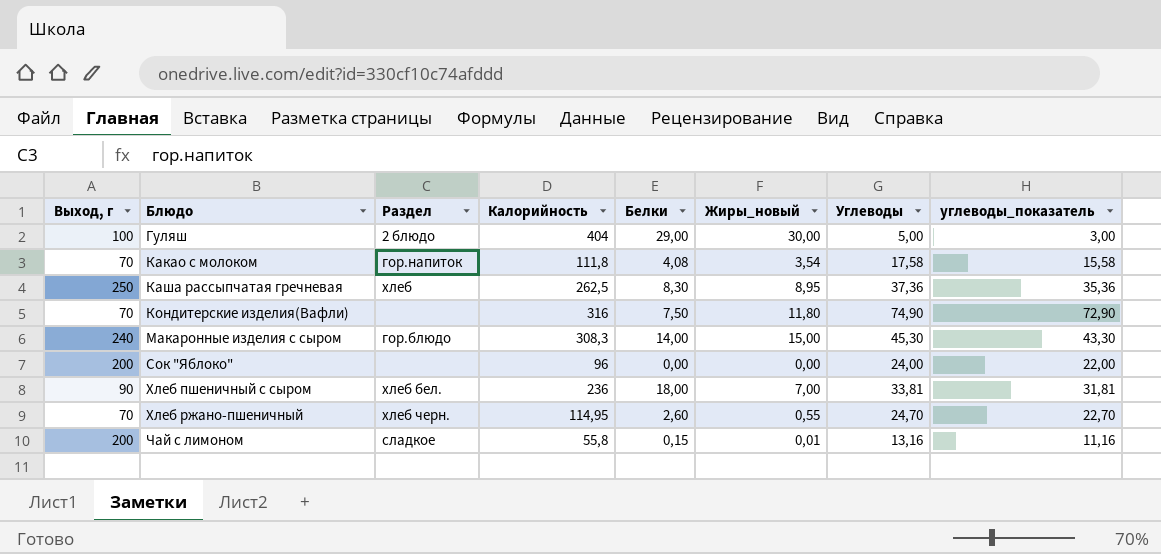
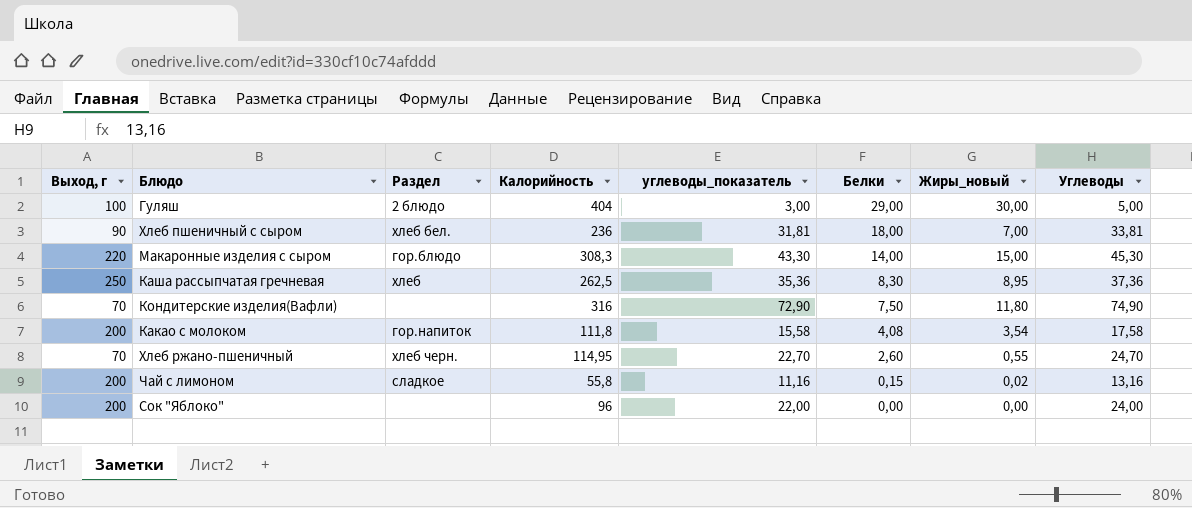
row order: Блюдо ascending -> Белки descending
column углеводы_показатель | position: 8 -> 5
Макаронные изделия с сыром | Выход, г: 240 -> 220
Какао с молоком | Выход, г: 70 -> 200
Чай с лимоном | Жиры_новый: 0,01 -> 0,02

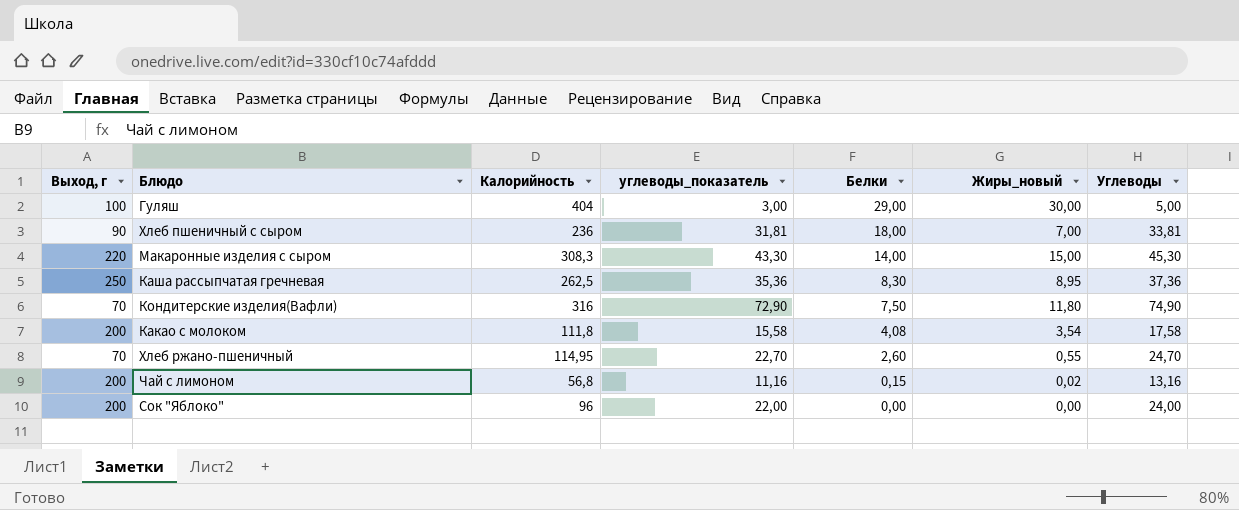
column Раздел | position: 3 -> none
Чай с лимоном | Калорийность: 55,8 -> 56,8

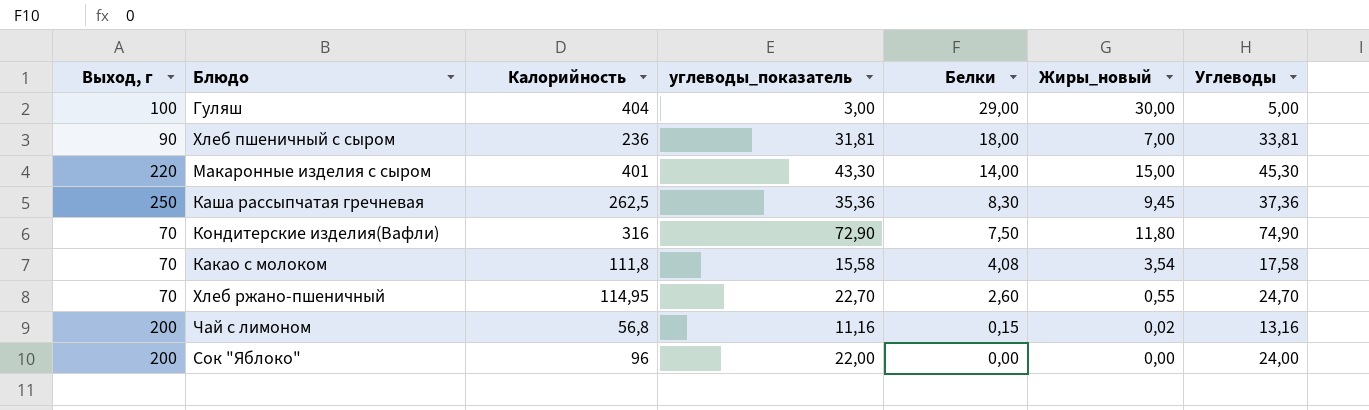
Макаронные изделия с сыром | Калорийность: 308,3 -> 401
Каша рассыпчатая гречневая | Жиры_новый: 8,95 -> 9,45
Какао с молоком | Выход, г: 200 -> 70

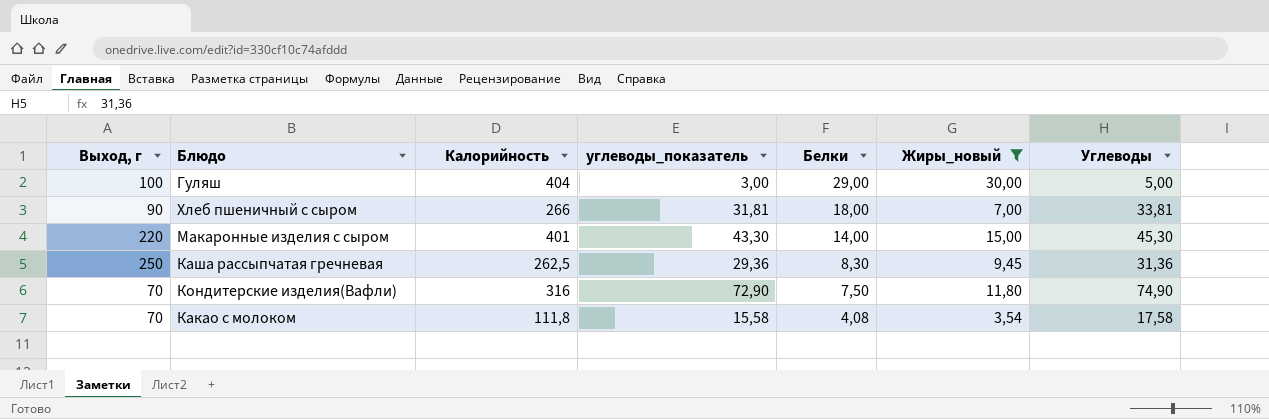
filter: none -> Жиры_новый >= 3,54
Хлеб пшеничный с сыром | Калорийность: 236 -> 266
Каша рассыпчатая гречневая | углеводы_показатель: 35,36 -> 29,36
Каша рассыпчатая гречневая | Углеводы: 37,36 -> 31,36

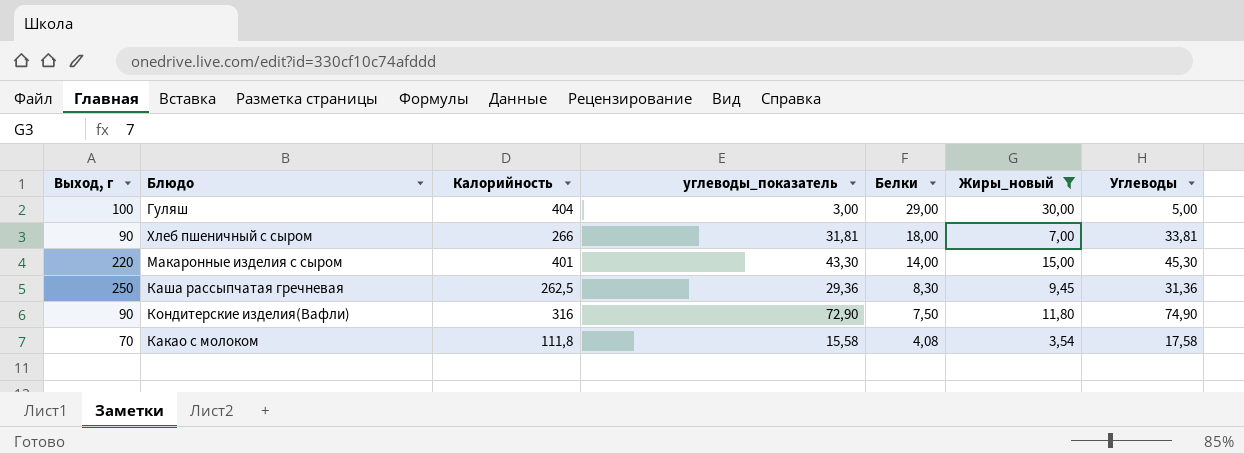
Кондитерские изделия(Вафли) | Выход, г: 70 -> 90

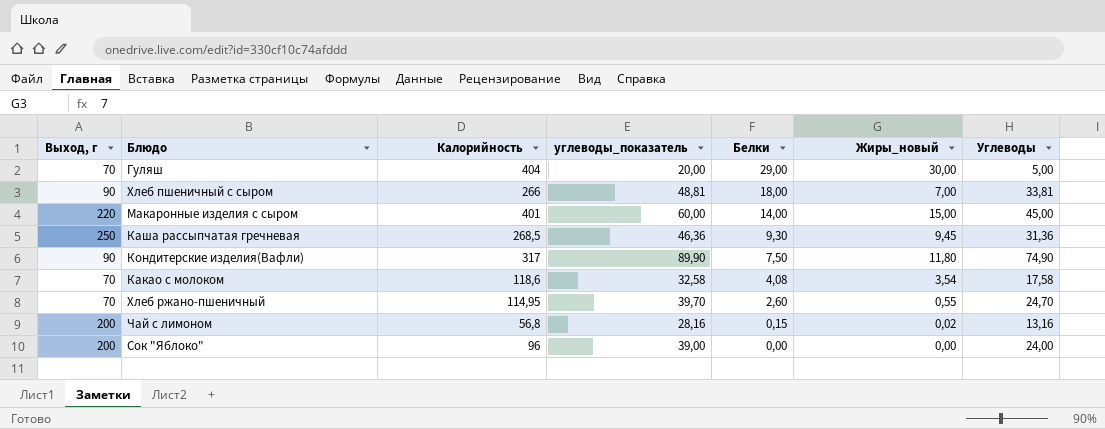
filter: Жиры_новый >= 3,54 -> none
column углеводы_показатель | formula: [Углеводы] - 2 -> [Углеводы] + 15
Гуляш | Выход, г: 100 -> 70
Макаронные изделия с сыром | Углеводы: 45,30 -> 45,00
Каша рассыпчатая гречневая | Калорийность: 262,5 -> 268,5
Каша рассыпчатая гречневая | Белки: 8,30 -> 9,30
Кондитерские изделия(Вафли) | Калорийность: 316 -> 317
Какао с молоком | Калорийность: 111,8 -> 118,6

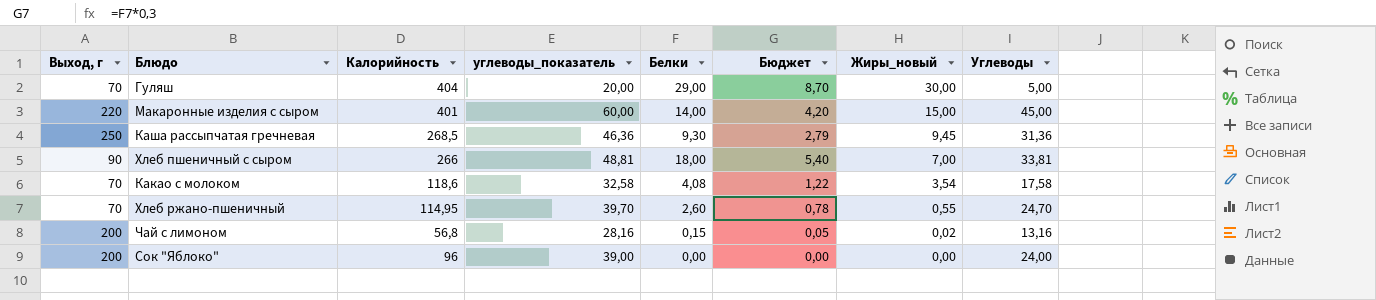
row order: Белки descending -> Жиры_новый descending
column Бюджет | formula: none -> [Белки] * 0,3
row Кондитерские изделия(Вафли): 90 | 317 | 89,90 | 7,50 | 11,80 | 74,90 -> none

